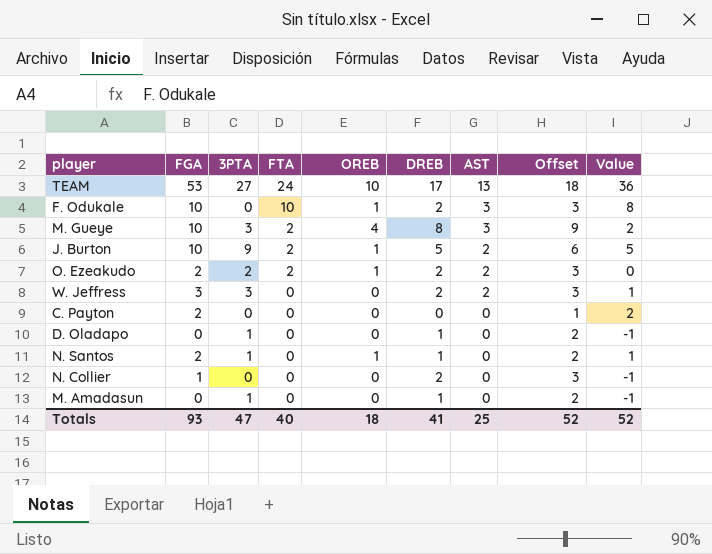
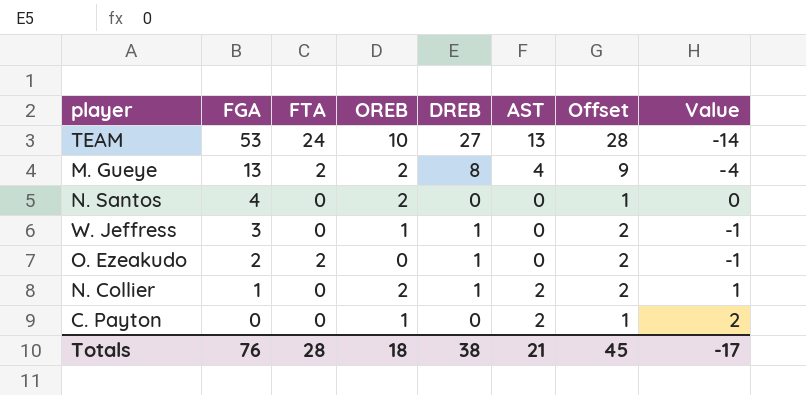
row order: FTA descending -> FGA descending
column 3PTA | position: 3 -> none
column Value | formula: [FGA] - [DREB] -> [AST] - [DREB]
row F. Odukale: 10 | 0 | 10 | 1 | 2 | 3 | 3 | 8 -> none
row J. Burton: 10 | 9 | 2 | 1 | 5 | 2 | 6 | 5 -> none
row D. Oladapo: 0 | 1 | 0 | 0 | 1 | 0 | 2 | -1 -> none
row M. Amadasun: 0 | 1 | 0 | 0 | 1 | 0 | 2 | -1 -> none
TEAM | DREB: 17 -> 27
TEAM | Offset: 18 -> 28
M. Gueye | FGA: 10 -> 13
M. Gueye | OREB: 4 -> 2
M. Gueye | AST: 3 -> 4
N. Santos | FGA: 2 -> 4
N. Santos | OREB: 1 -> 2
N. Santos | DREB: 1 -> 0
N. Santos | Offset: 2 -> 1
W. Jeffress | OREB: 0 -> 1
W. Jeffress | DREB: 2 -> 1
W. Jeffress | AST: 2 -> 0
W. Jeffress | Offset: 3 -> 2
O. Ezeakudo | OREB: 1 -> 0
O. Ezeakudo | DREB: 2 -> 1
O. Ezeakudo | AST: 2 -> 0
O. Ezeakudo | Offset: 3 -> 2
N. Collier | OREB: 0 -> 2
N. Collier | DREB: 2 -> 1
N. Collier | AST: 0 -> 2
N. Collier | Offset: 3 -> 2
C. Payton | FGA: 2 -> 0
C. Payton | OREB: 0 -> 1
C. Payton | AST: 0 -> 2
Totals | FGA: 93 -> 76
Totals | FTA: 40 -> 28
Totals | DREB: 41 -> 38
Totals | AST: 25 -> 21
Totals | Offset: 52 -> 45
Totals | Value: 52 -> -17

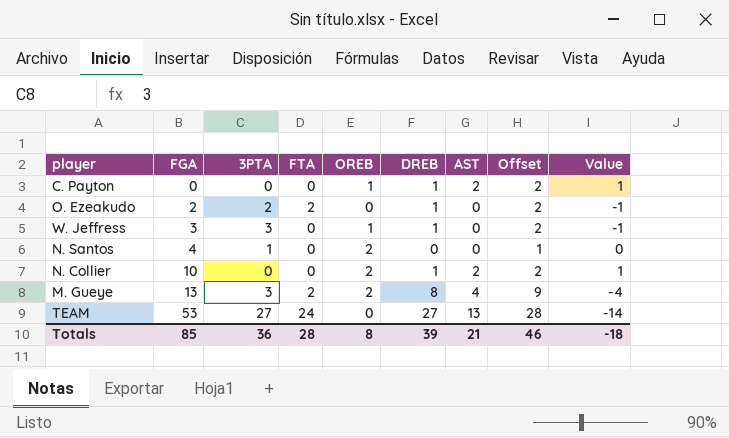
row order: FGA descending -> FGA ascending
column 3PTA | position: none -> 3
C. Payton | DREB: 0 -> 1
C. Payton | Offset: 1 -> 2
C. Payton | Value: 2 -> 1
N. Collier | FGA: 1 -> 10
TEAM | OREB: 10 -> 0
Totals | FGA: 76 -> 85
Totals | OREB: 18 -> 8
Totals | DREB: 38 -> 39
Totals | Offset: 45 -> 46
Totals | Value: -17 -> -18

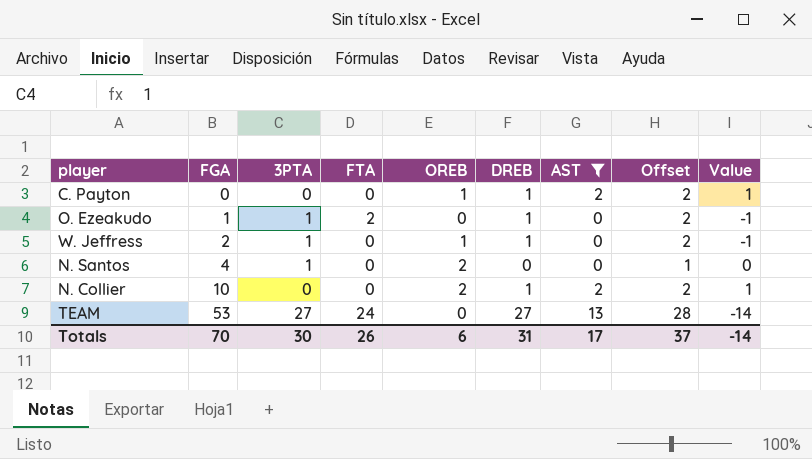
filter: none -> AST != 4
O. Ezeakudo | FGA: 2 -> 1
O. Ezeakudo | 3PTA: 2 -> 1
W. Jeffress | FGA: 3 -> 2
W. Jeffress | 3PTA: 3 -> 1
Totals | FGA: 85 -> 70
Totals | 3PTA: 36 -> 30
Totals | FTA: 28 -> 26
Totals | OREB: 8 -> 6
Totals | DREB: 39 -> 31
Totals | AST: 21 -> 17
Totals | Offset: 46 -> 37
Totals | Value: -18 -> -14

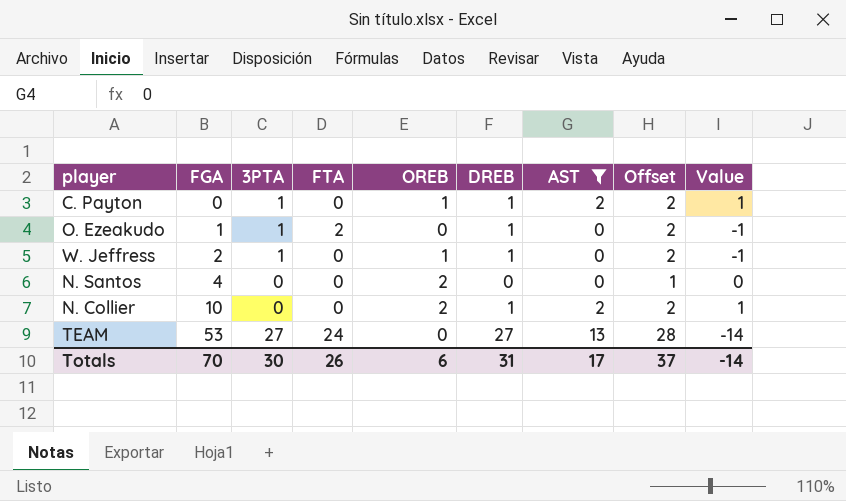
C. Payton | 3PTA: 0 -> 1
N. Santos | 3PTA: 1 -> 0

